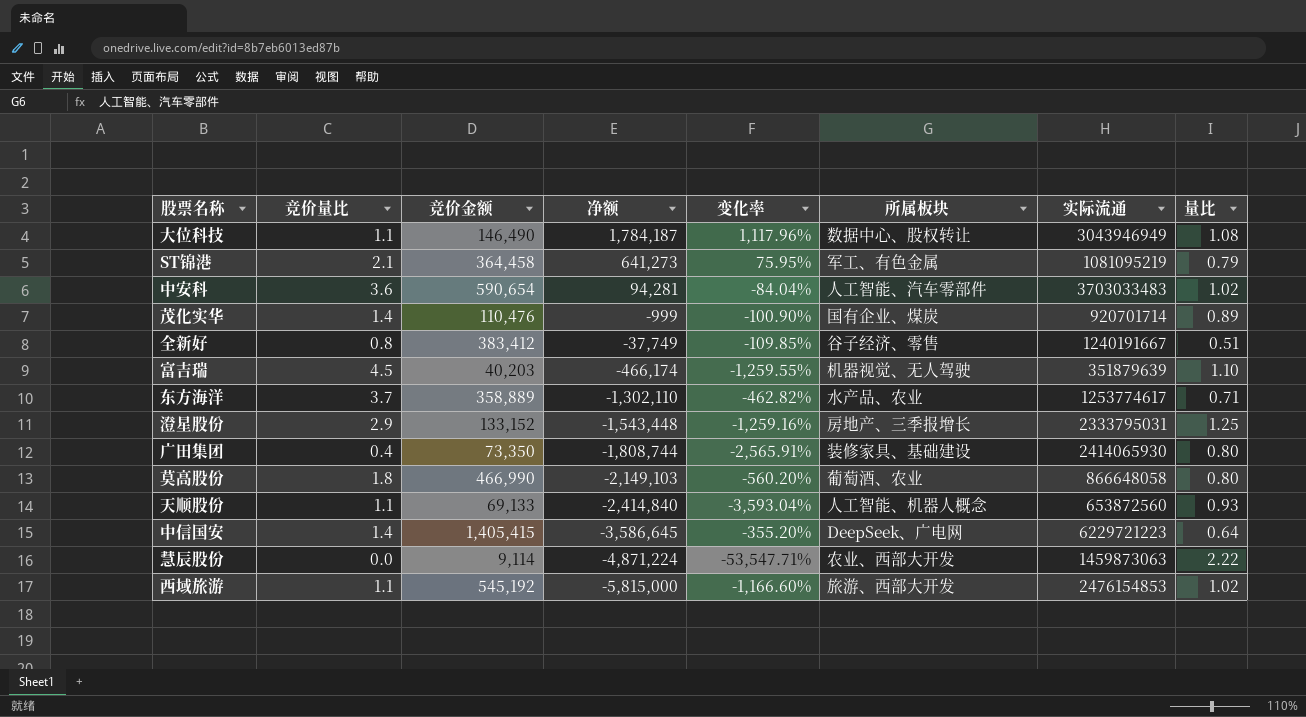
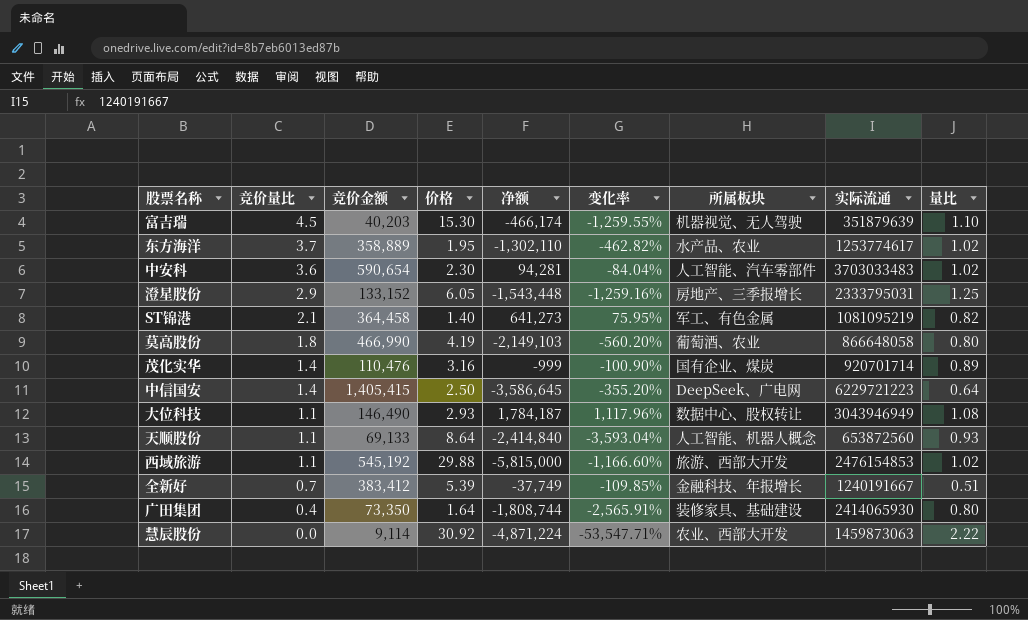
row order: 净额 descending -> 竞价量比 descending
column 价格 | position: none -> 4
东方海洋 | 量比: 0.71 -> 1.02
ST锦港 | 量比: 0.79 -> 0.82
全新好 | 竞价量比: 0.8 -> 0.7
全新好 | 所属板块: 谷子经济、零售 -> 金融科技、年报增长

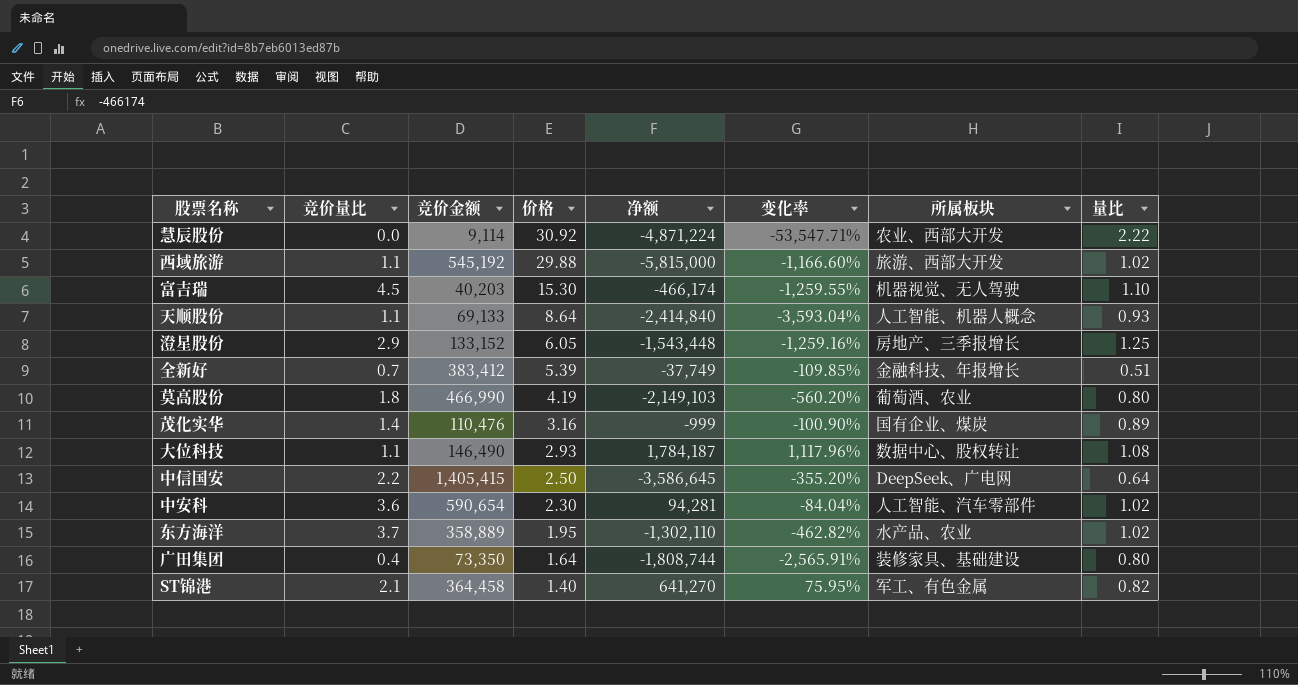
row order: 竞价量比 descending -> 价格 descending
column 实际流通 | position: 8 -> none
中信国安 | 竞价量比: 1.4 -> 2.2
ST锦港 | 净额: 641,273 -> 641,270

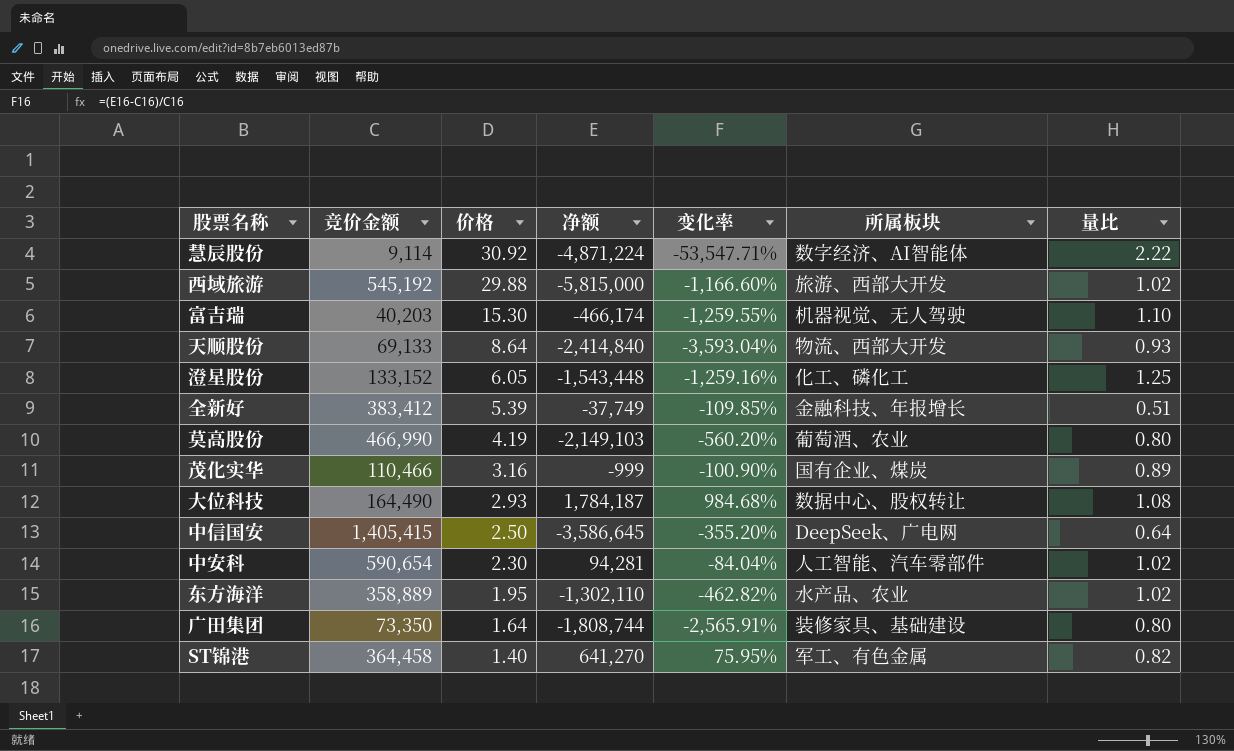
column 竞价量比 | position: 2 -> none
慧辰股份 | 所属板块: 农业、西部大开发 -> 数字经济、AI智能体
天顺股份 | 所属板块: 人工智能、机器人概念 -> 物流、西部大开发
澄星股份 | 所属板块: 房地产、三季报增长 -> 化工、磷化工
茂化实华 | 竞价金额: 110,476 -> 110,466
大位科技 | 竞价金额: 146,490 -> 164,490
大位科技 | 变化率: 1,117.96% -> 984.68%

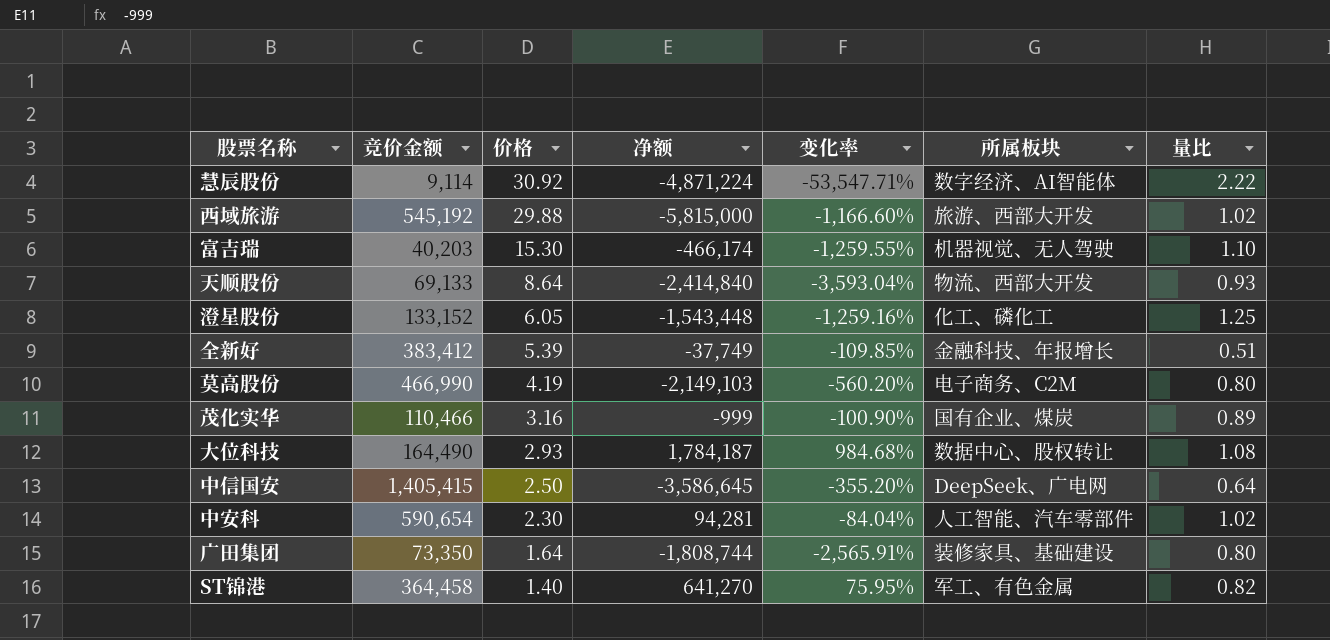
row 东方海洋: 358,889 | 1.95 | -1,302,110 | -462.82% | 水产品、农业 | 1.02 -> none
莫高股份 | 所属板块: 葡萄酒、农业 -> 电子商务、C2M

